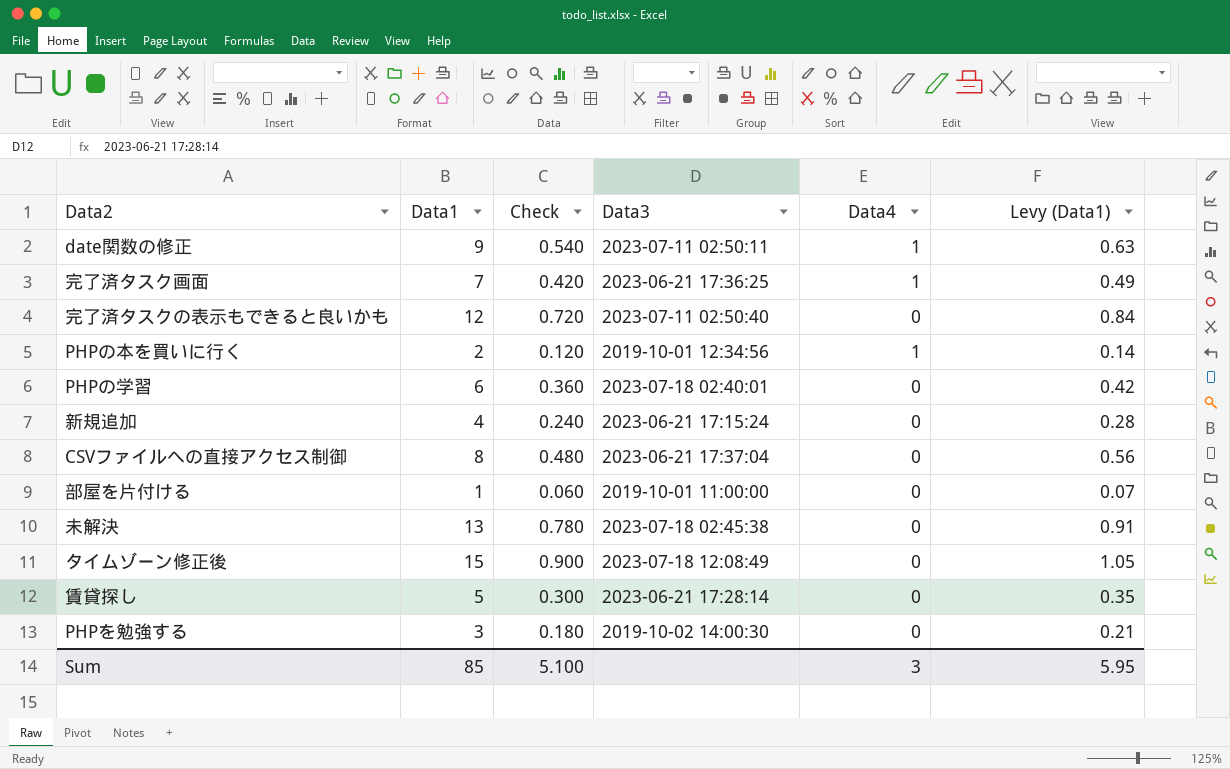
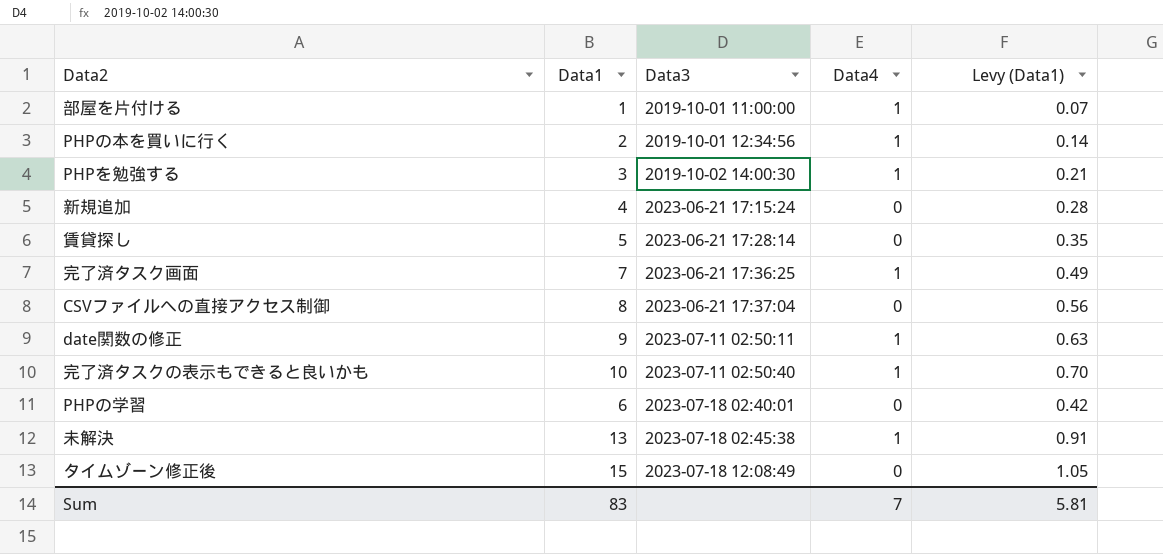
row order: none -> Data3 ascending
column Check | formula: [Data1] * 0.06 -> none
部屋を片付ける | Data4: 0 -> 1
PHPを勉強する | Data4: 0 -> 1
完了済タスクの表示もできると良いかも | Data1: 12 -> 10
完了済タスクの表示もできると良いかも | Data4: 0 -> 1
完了済タスクの表示もできると良いかも | Levy (Data1): 0.84 -> 0.70
未解決 | Data4: 0 -> 1
Sum | Data1: 85 -> 83
Sum | Data4: 3 -> 7
Sum | Levy (Data1): 5.95 -> 5.81

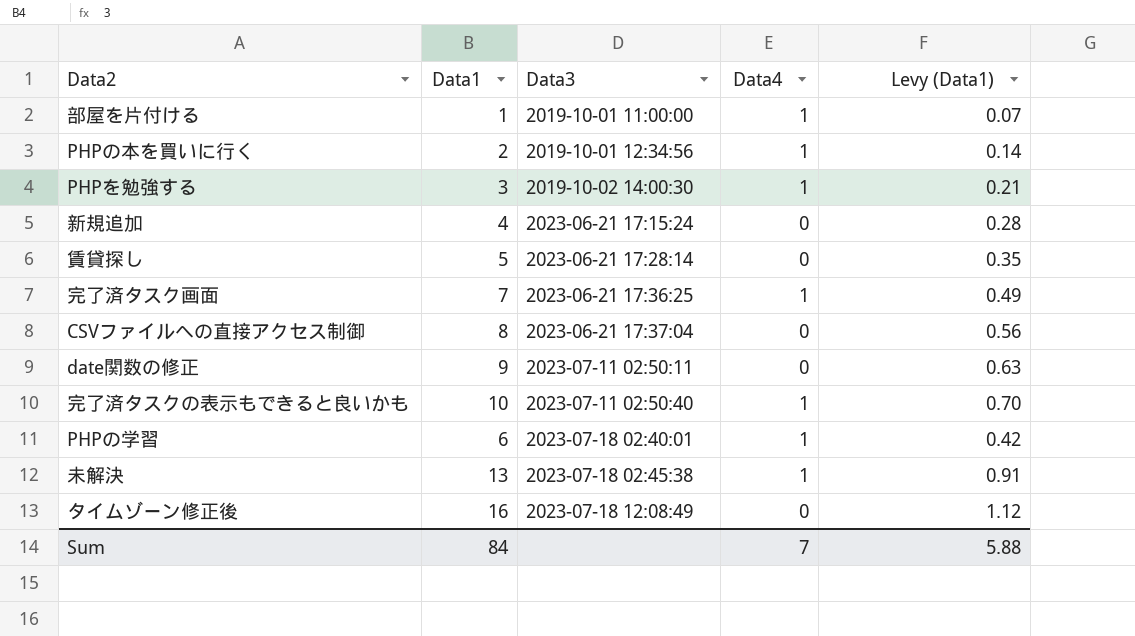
date関数の修正 | Data4: 1 -> 0
PHPの学習 | Data4: 0 -> 1
タイムゾーン修正後 | Data1: 15 -> 16
タイムゾーン修正後 | Levy (Data1): 1.05 -> 1.12
Sum | Data1: 83 -> 84
Sum | Levy (Data1): 5.81 -> 5.88

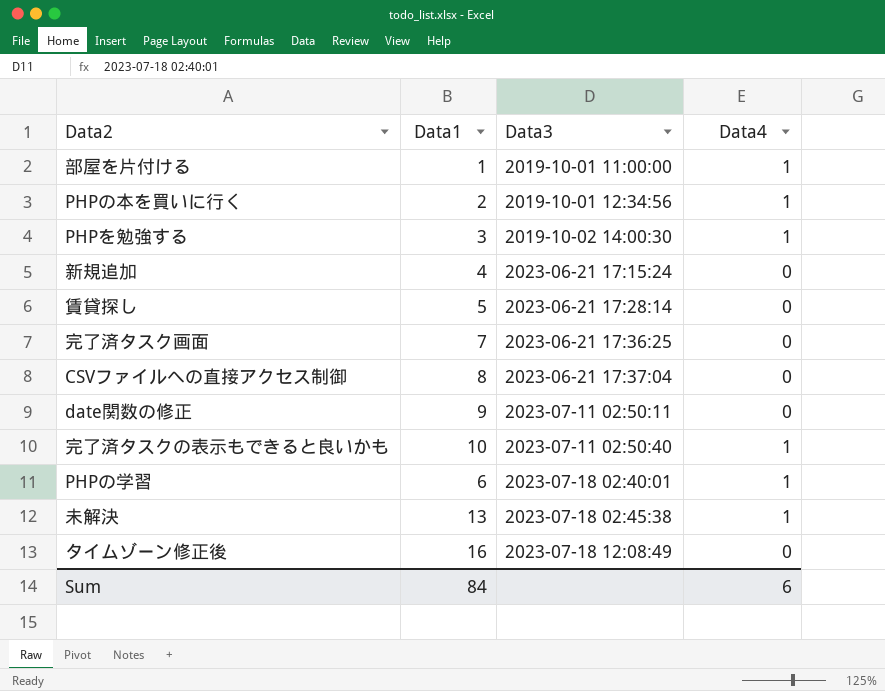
column Levy (Data1) | formula: [Data1] * 0.07 -> none
完了済タスク画面 | Data4: 1 -> 0
Sum | Data4: 7 -> 6

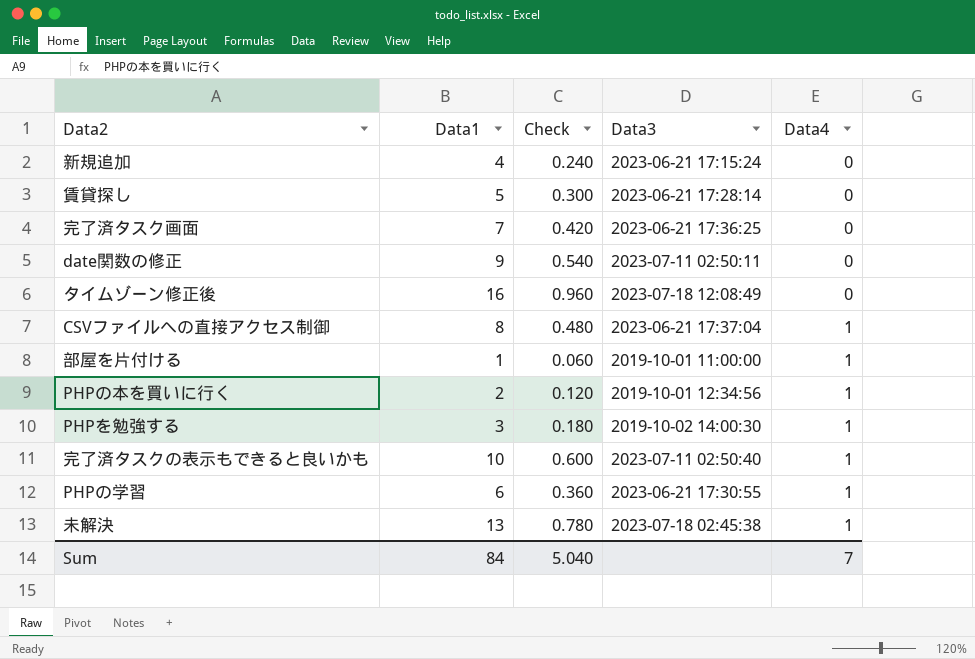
row order: Data3 ascending -> Data4 ascending
column Check | formula: none -> [Data1] * 0.06
CSVファイルへの直接アクセス制御 | Data4: 0 -> 1
PHPの学習 | Data3: 2023-07-18 02:40:01 -> 2023-06-21 17:30:55
Sum | Data4: 6 -> 7

